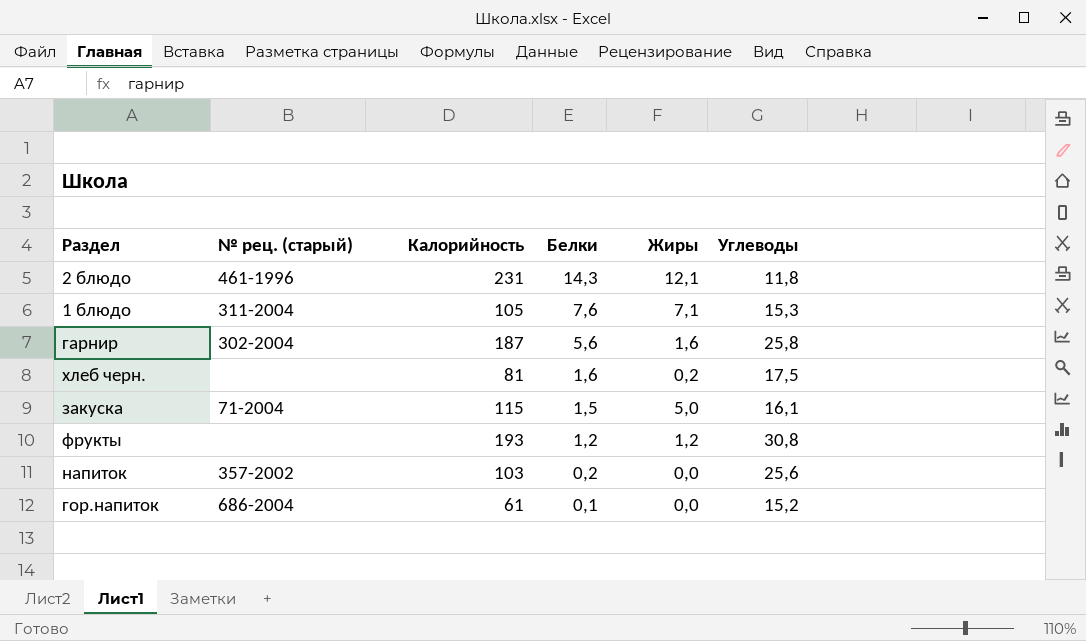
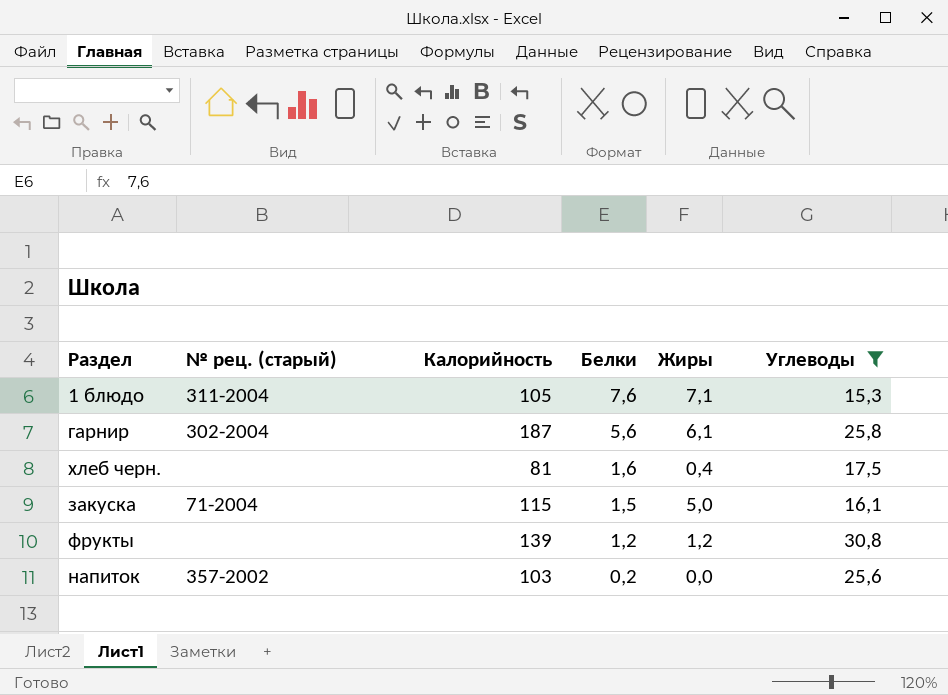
filter: none -> Углеводы >= 15,3
гарнир | Жиры: 1,6 -> 6,1
хлеб черн. | Жиры: 0,2 -> 0,4
фрукты | Калорийность: 193 -> 139

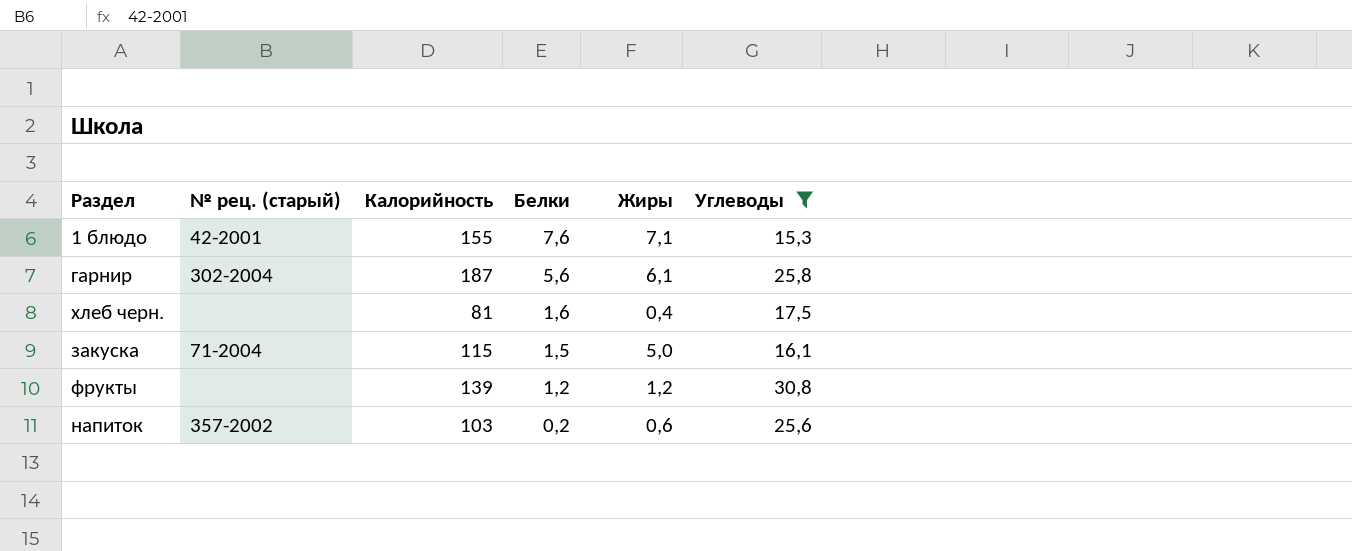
1 блюдо | № рец. (старый): 311-2004 -> 42-2001
1 блюдо | Калорийность: 105 -> 155
напиток | Жиры: 0,0 -> 0,6

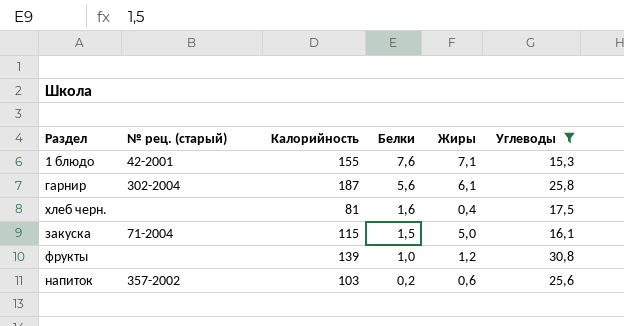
фрукты | Белки: 1,2 -> 1,0

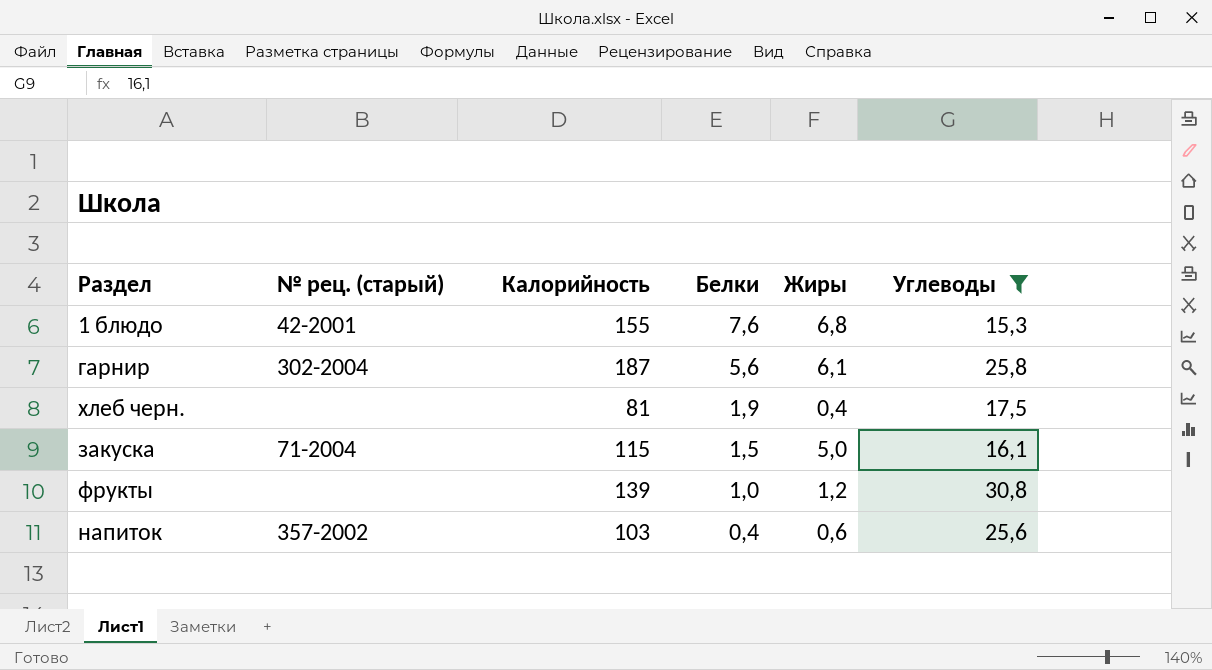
1 блюдо | Жиры: 7,1 -> 6,8
хлеб черн. | Белки: 1,6 -> 1,9
напиток | Белки: 0,2 -> 0,4

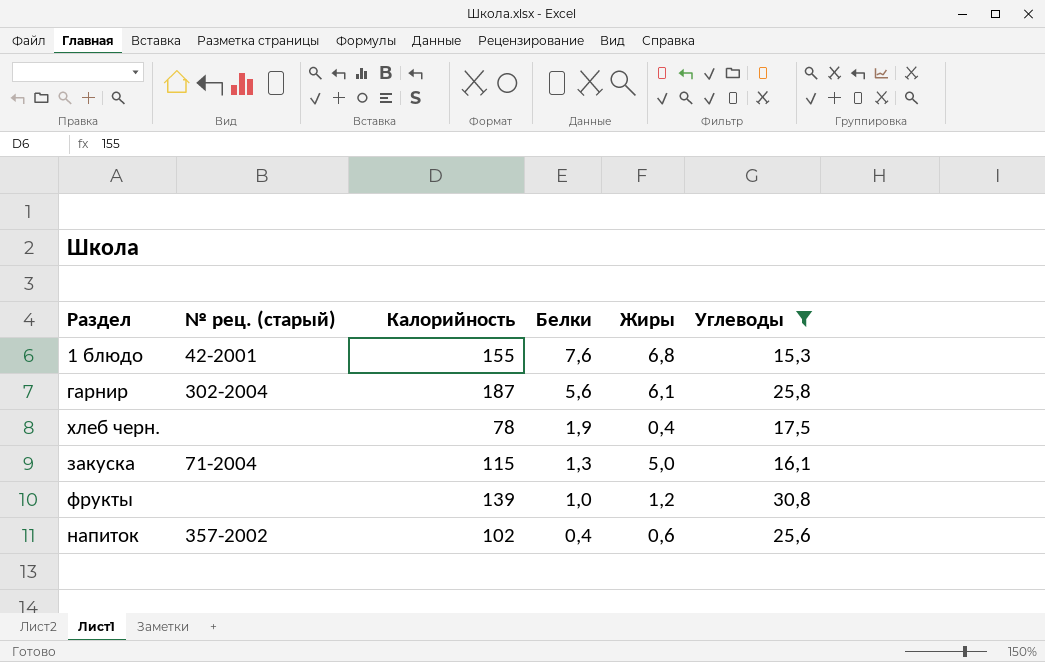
хлеб черн. | Калорийность: 81 -> 78
закуска | Белки: 1,5 -> 1,3
напиток | Калорийность: 103 -> 102

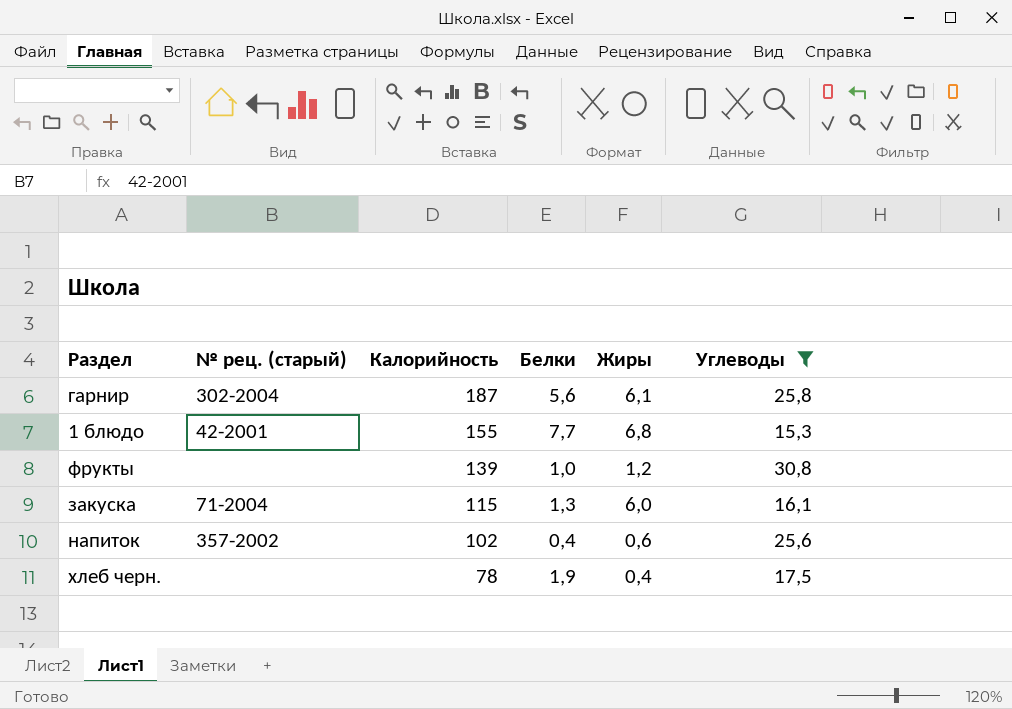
row order: Белки descending -> Калорийность descending
1 блюдо | Белки: 7,6 -> 7,7
закуска | Жиры: 5,0 -> 6,0

